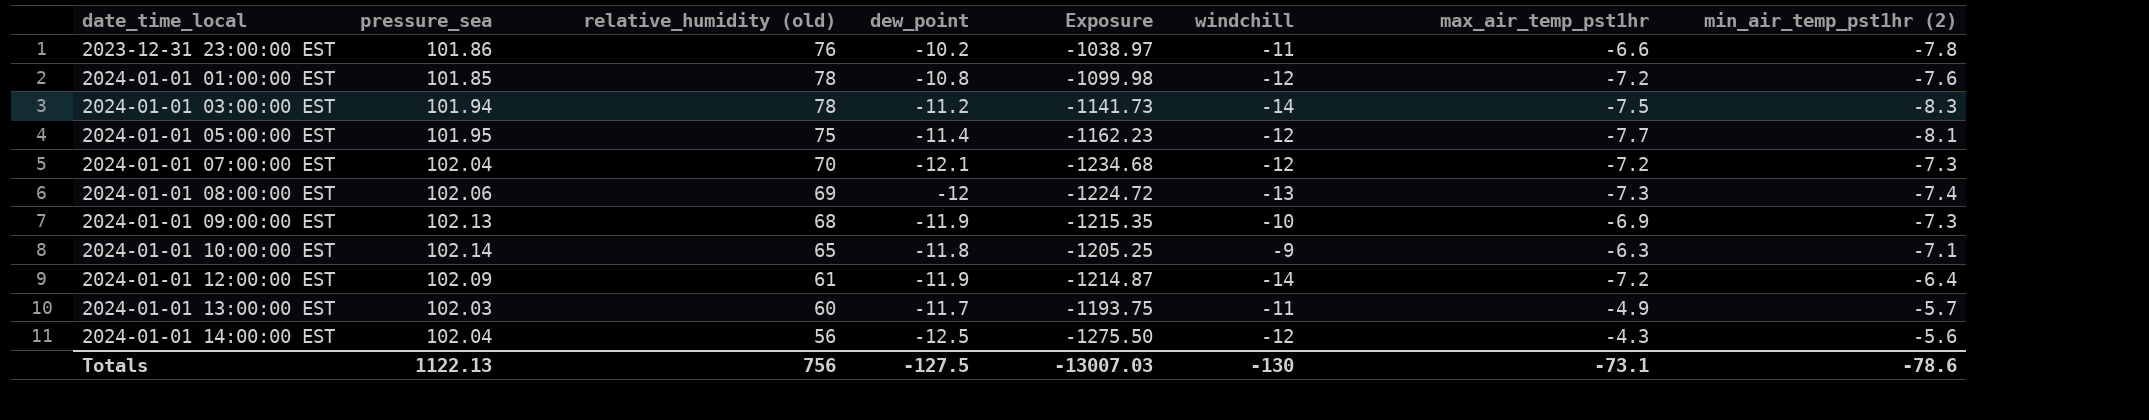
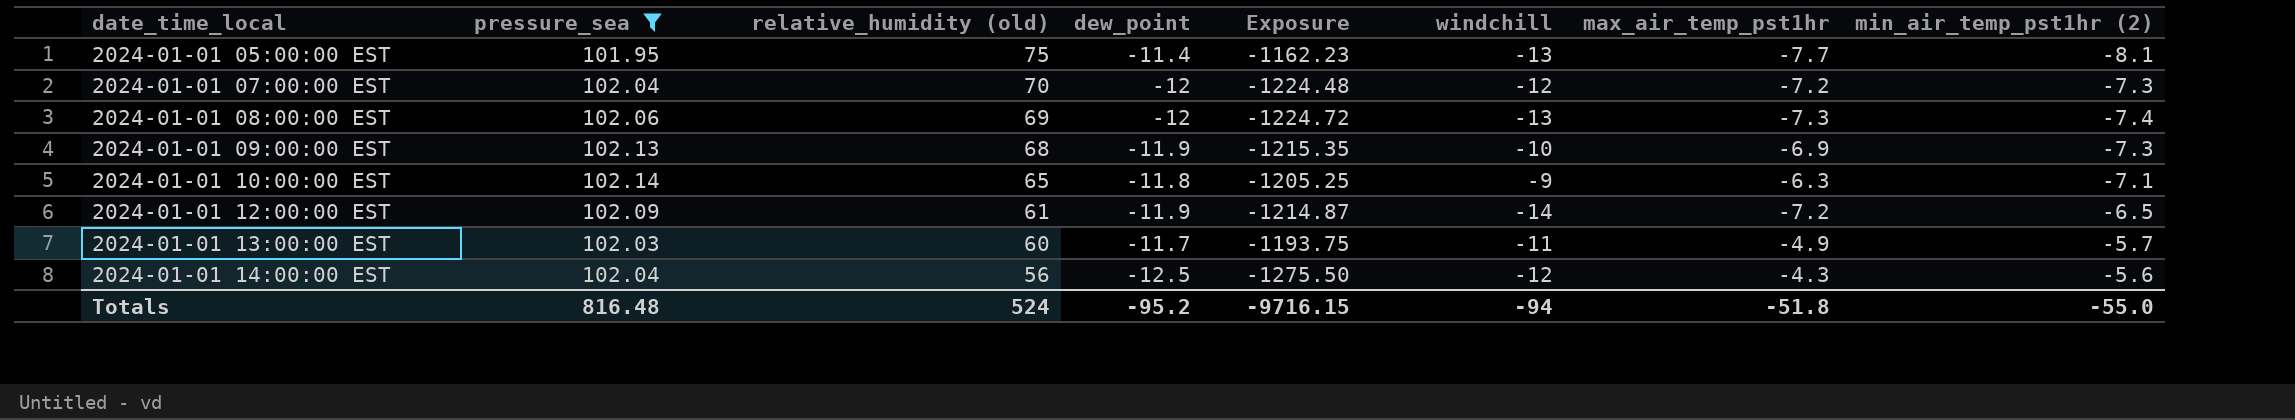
filter: none -> pressure_sea >= 101.95
2024-01-01 05:00:00 EST | windchill: -12 -> -13
2024-01-01 07:00:00 EST | dew_point: -12.1 -> -12
2024-01-01 07:00:00 EST | Exposure: -1234.68 -> -1224.48
2024-01-01 12:00:00 EST | min_air_temp_pst1hr (2): -6.4 -> -6.5
Totals | pressure_sea: 1122.13 -> 816.48
Totals | relative_humidity (old): 756 -> 524
Totals | dew_point: -127.5 -> -95.2
Totals | Exposure: -13007.03 -> -9716.15
Totals | windchill: -130 -> -94
Totals | max_air_temp_pst1hr: -73.1 -> -51.8
Totals | min_air_temp_pst1hr (2): -78.6 -> -55.0

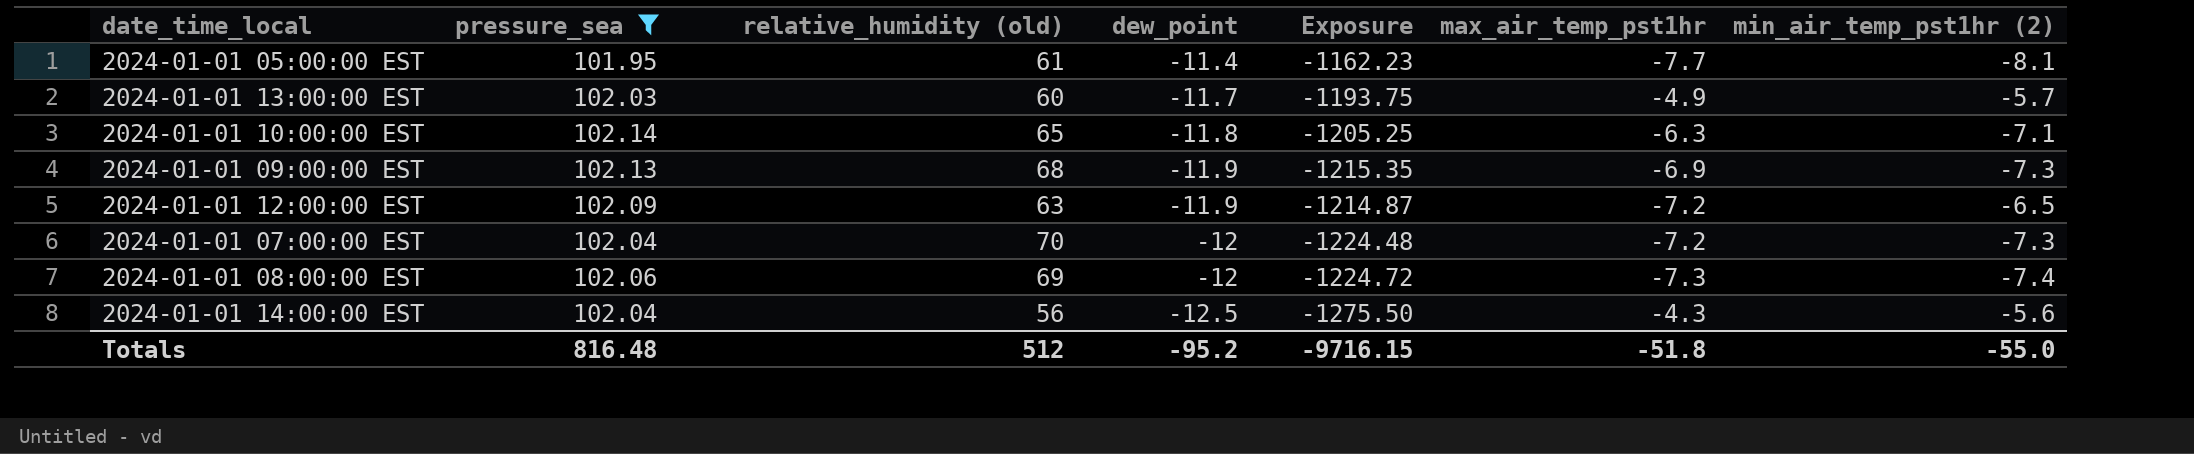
row order: date_time_local ascending -> dew_point descending
column windchill | position: 6 -> none
2024-01-01 05:00:00 EST | relative_humidity (old): 75 -> 61
2024-01-01 12:00:00 EST | relative_humidity (old): 61 -> 63
Totals | relative_humidity (old): 524 -> 512

